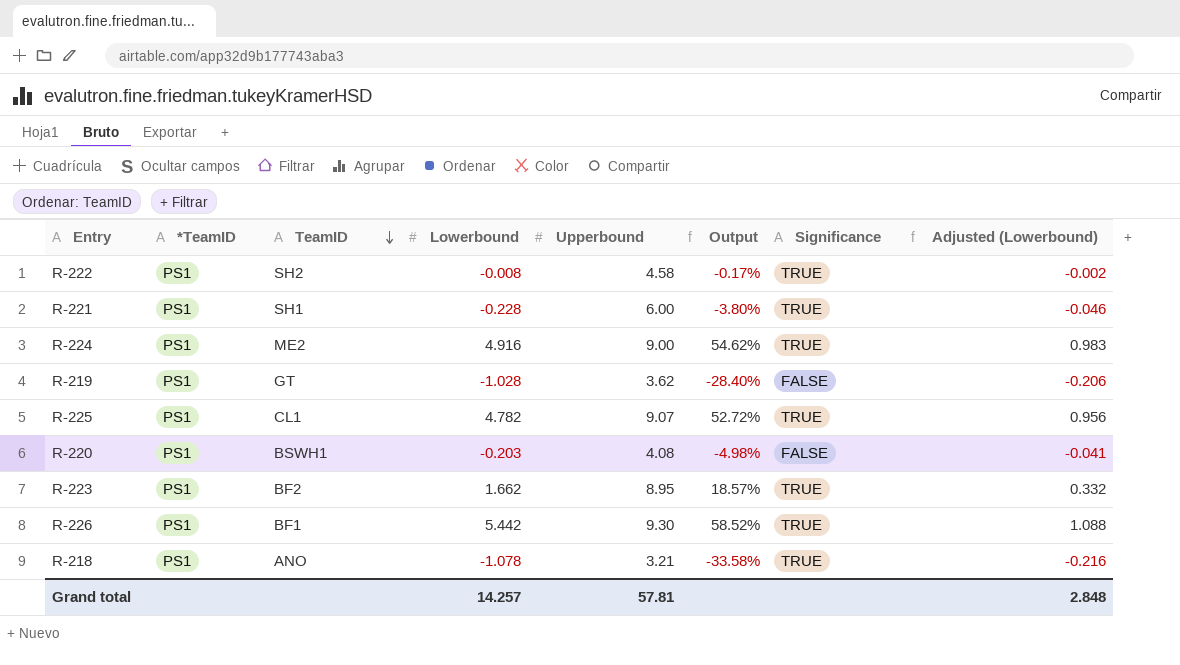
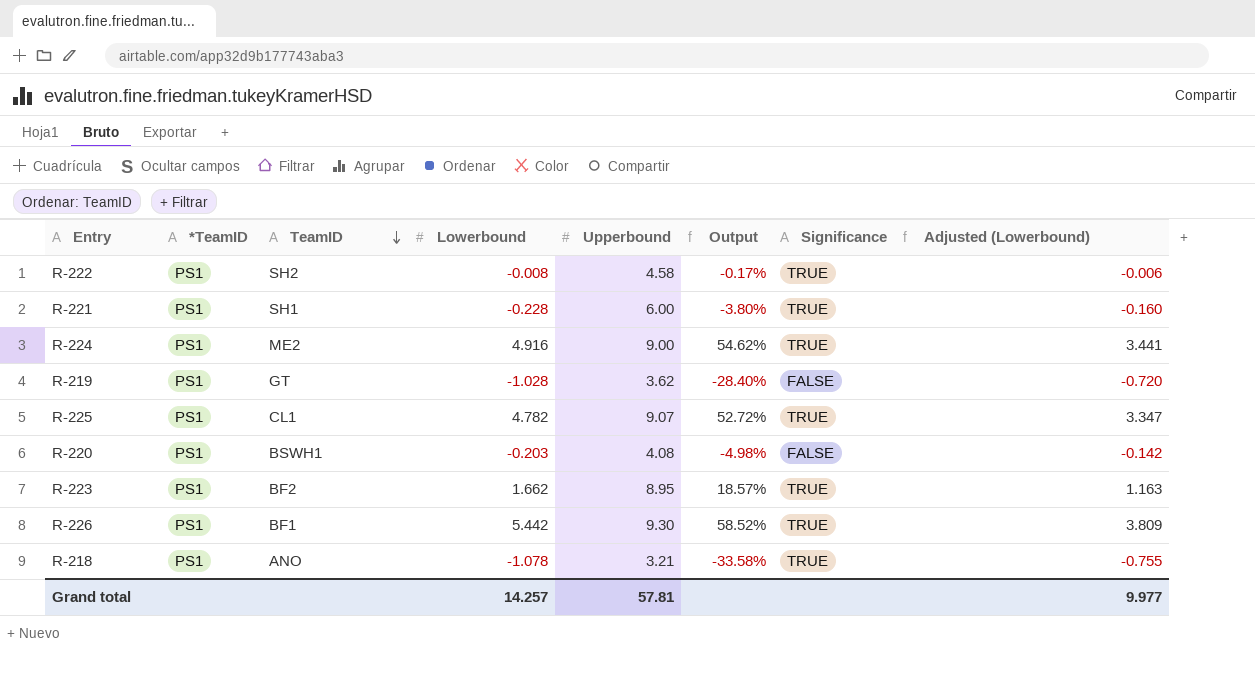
column Adjusted (Lowerbound) | formula: [Lowerbound] * 0.2 -> [Lowerbound] * 0.7
Grand total | Adjusted (Lowerbound): 2.848 -> 9.977

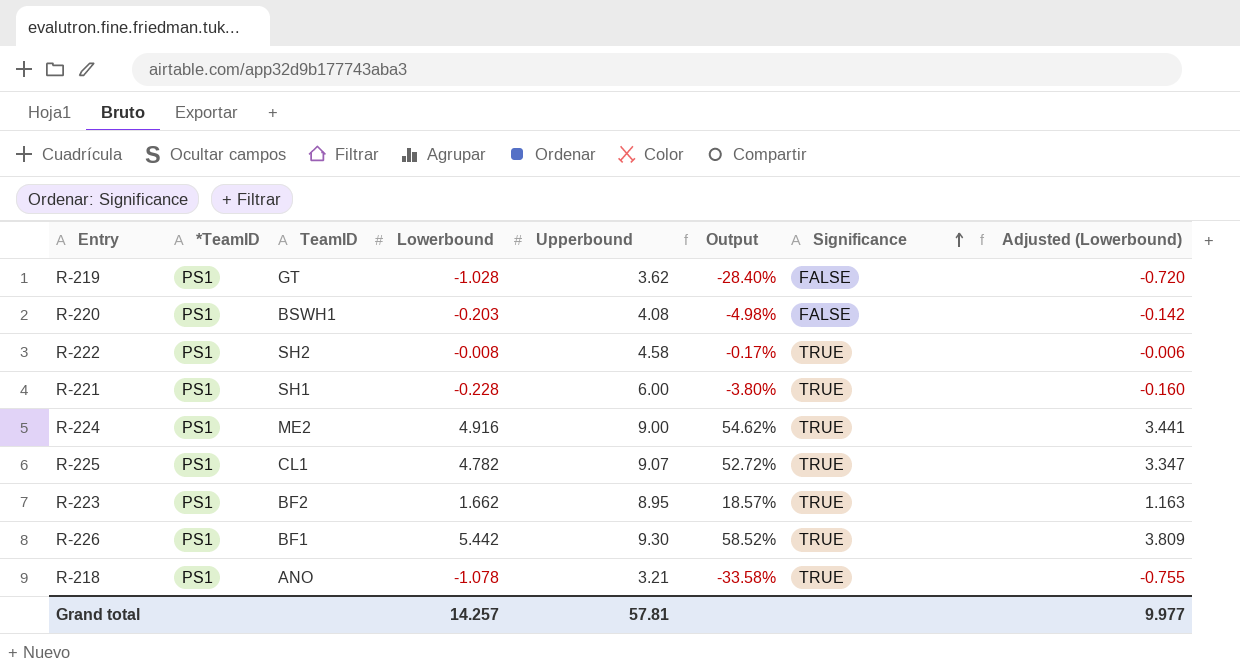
row order: TeamID descending -> Significance ascending

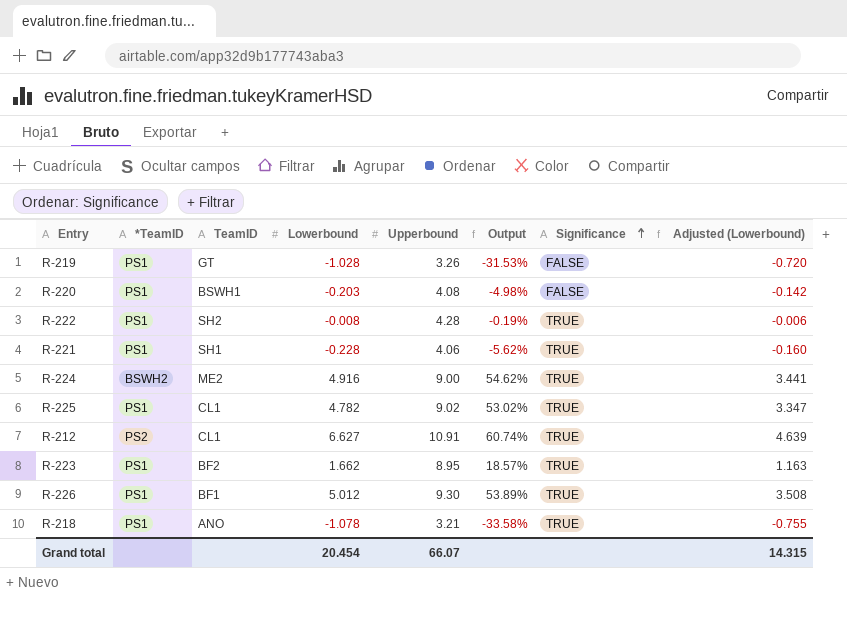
R-219 | Upperbound: 3.62 -> 3.26
R-219 | Output: -28.40% -> -31.53%
R-222 | Upperbound: 4.58 -> 4.28
R-222 | Output: -0.17% -> -0.19%
R-221 | Upperbound: 6.00 -> 4.06
R-221 | Output: -3.80% -> -5.62%
R-224 | *TeamID: PS1 -> BSWH2
R-225 | Upperbound: 9.07 -> 9.02
R-225 | Output: 52.72% -> 53.02%
row R-212: none -> PS2 | CL1 | 6.627 | 10.91 | 60.74% | TRUE | 4.639
R-226 | Lowerbound: 5.442 -> 5.012
R-226 | Output: 58.52% -> 53.89%
R-226 | Adjusted (Lowerbound): 3.809 -> 3.508
Grand total | Lowerbound: 14.257 -> 20.454
Grand total | Upperbound: 57.81 -> 66.07
Grand total | Adjusted (Lowerbound): 9.977 -> 14.315

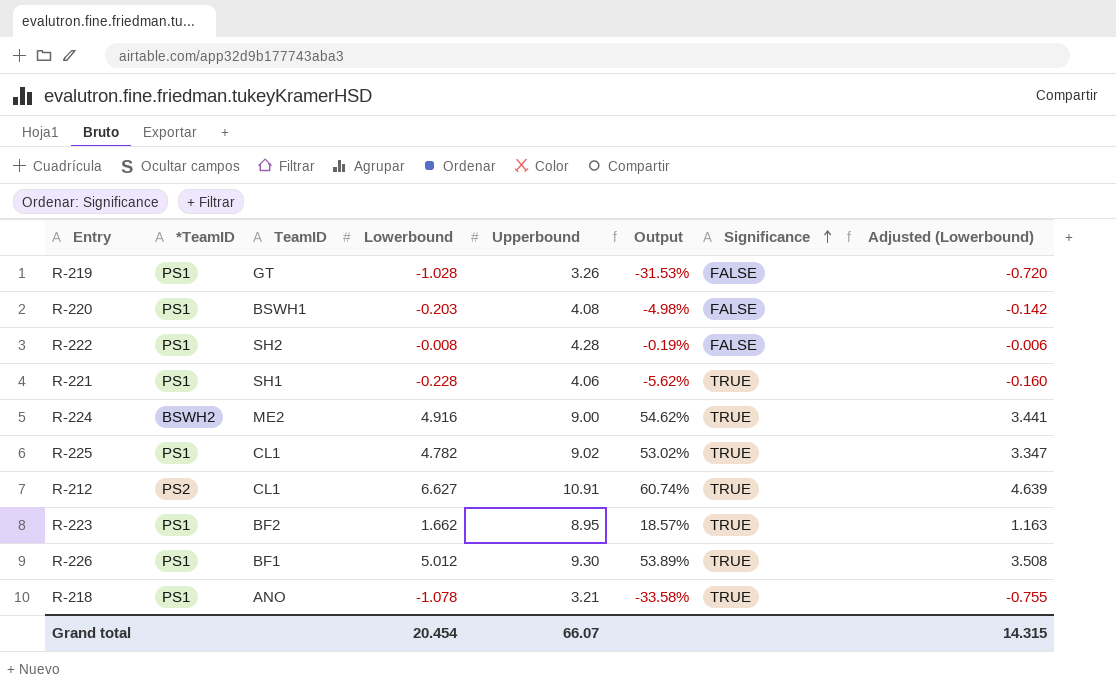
R-222 | Significance: TRUE -> FALSE

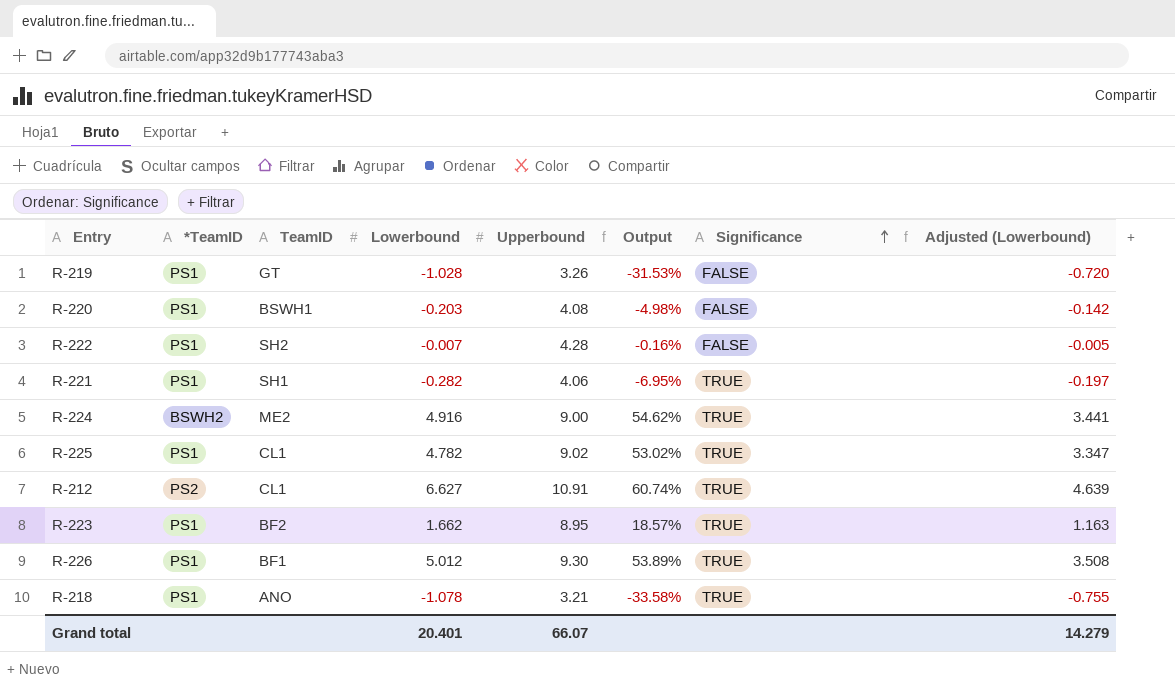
R-222 | Lowerbound: -0.008 -> -0.007
R-222 | Output: -0.19% -> -0.16%
R-222 | Adjusted (Lowerbound): -0.006 -> -0.005
R-221 | Lowerbound: -0.228 -> -0.282
R-221 | Output: -5.62% -> -6.95%
R-221 | Adjusted (Lowerbound): -0.160 -> -0.197
Grand total | Lowerbound: 20.454 -> 20.401
Grand total | Adjusted (Lowerbound): 14.315 -> 14.279

